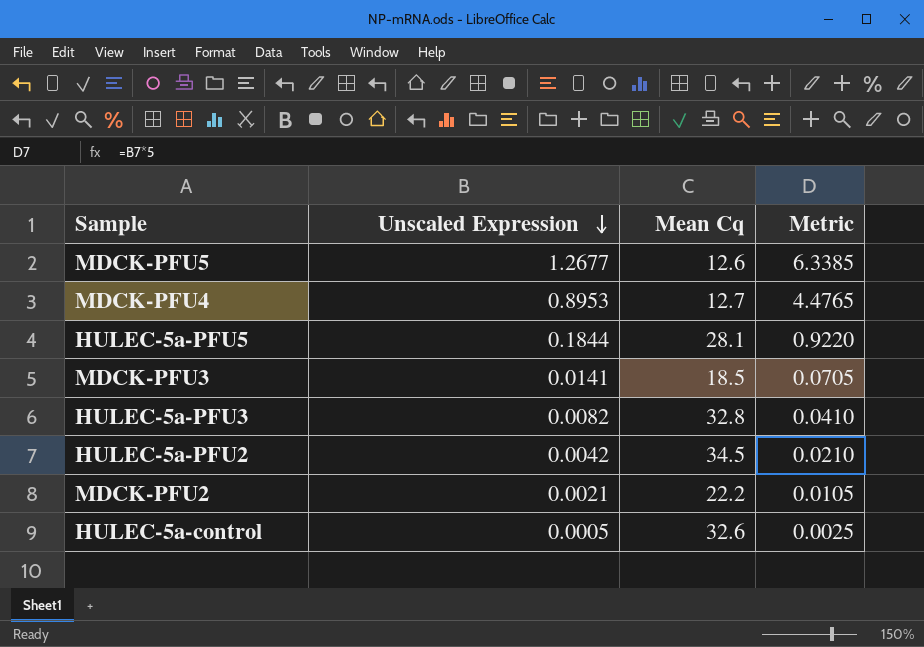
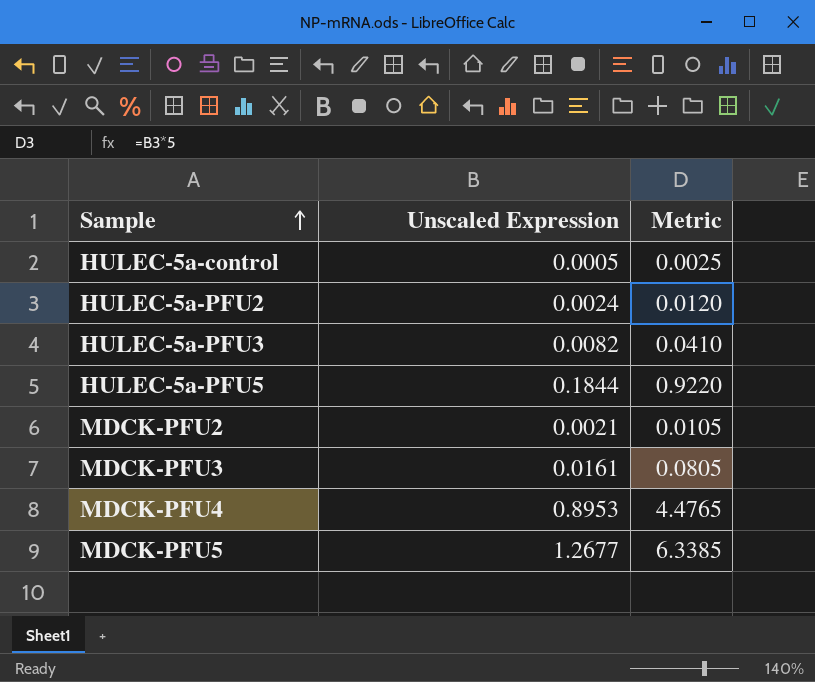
row order: Unscaled Expression descending -> Sample ascending
column Mean Cq | position: 3 -> none
HULEC-5a-PFU2 | Unscaled Expression: 0.0042 -> 0.0024
HULEC-5a-PFU2 | Metric: 0.0210 -> 0.0120
MDCK-PFU3 | Unscaled Expression: 0.0141 -> 0.0161
MDCK-PFU3 | Metric: 0.0705 -> 0.0805

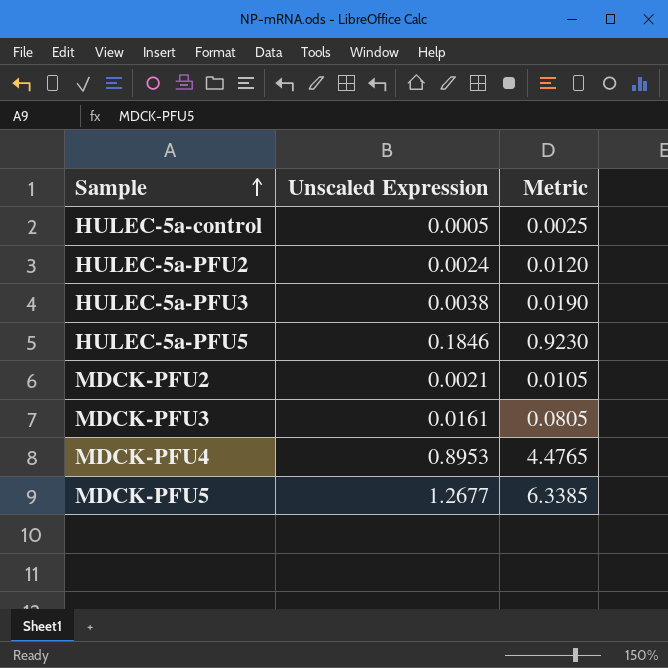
HULEC-5a-PFU3 | Unscaled Expression: 0.0082 -> 0.0038
HULEC-5a-PFU3 | Metric: 0.0410 -> 0.0190
HULEC-5a-PFU5 | Unscaled Expression: 0.1844 -> 0.1846
HULEC-5a-PFU5 | Metric: 0.9220 -> 0.9230

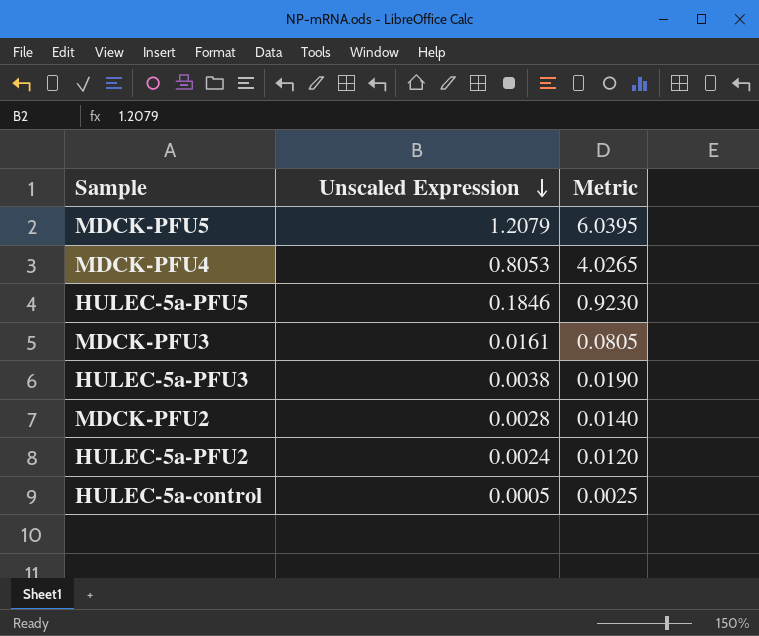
row order: Sample ascending -> Unscaled Expression descending
MDCK-PFU5 | Unscaled Expression: 1.2677 -> 1.2079
MDCK-PFU5 | Metric: 6.3385 -> 6.0395
MDCK-PFU4 | Unscaled Expression: 0.8953 -> 0.8053
MDCK-PFU4 | Metric: 4.4765 -> 4.0265
MDCK-PFU2 | Unscaled Expression: 0.0021 -> 0.0028
MDCK-PFU2 | Metric: 0.0105 -> 0.0140

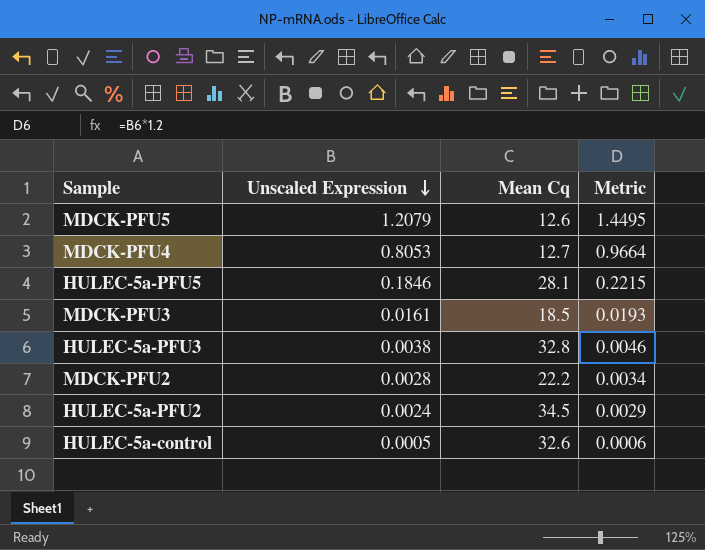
column Mean Cq | position: none -> 3
column Metric | formula: [Unscaled Expression] * 5 -> [Unscaled Expression] * 1.2

